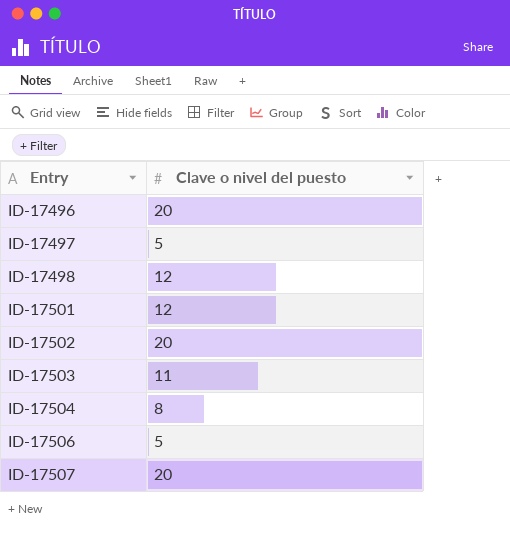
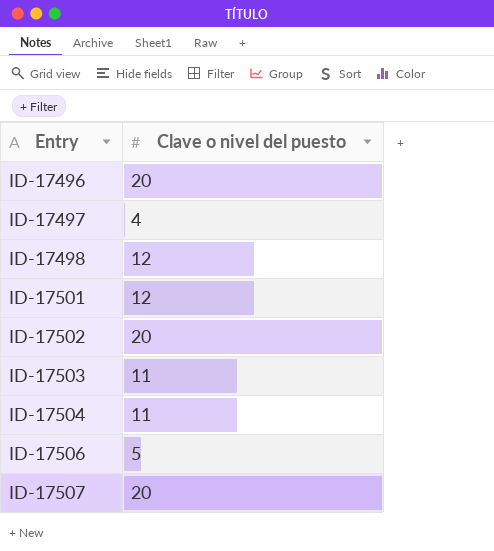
ID-17497 | Clave o nivel del puesto: 5 -> 4
ID-17504 | Clave o nivel del puesto: 8 -> 11

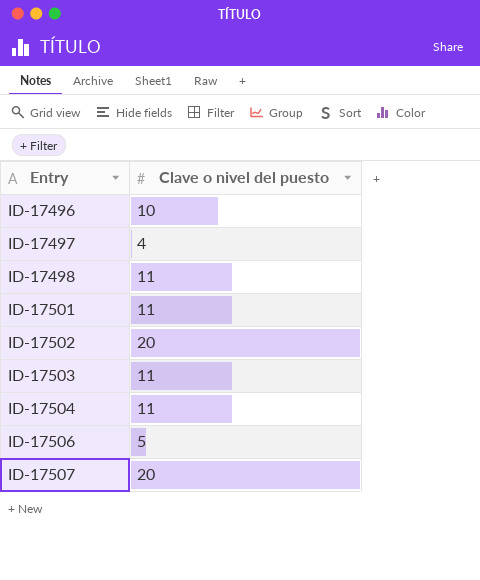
ID-17496 | Clave o nivel del puesto: 20 -> 10
ID-17498 | Clave o nivel del puesto: 12 -> 11
ID-17501 | Clave o nivel del puesto: 12 -> 11

